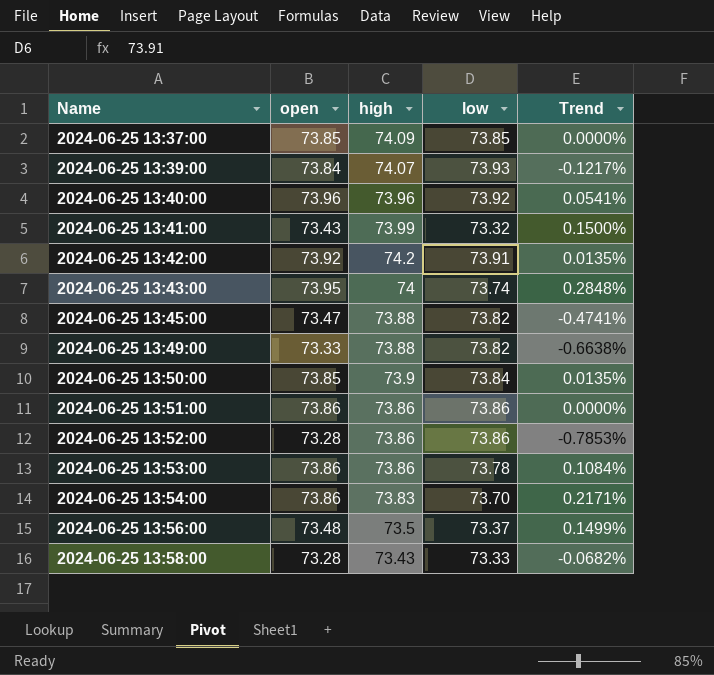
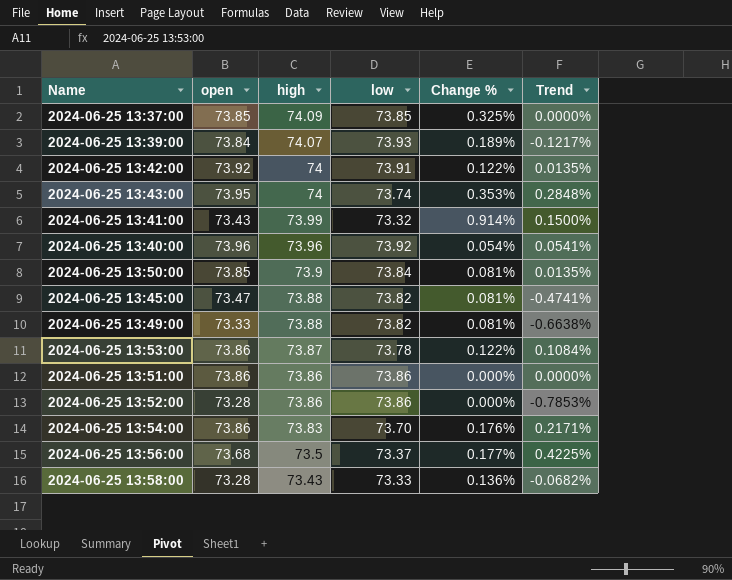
row order: Name ascending -> high descending
column Change % | formula: none -> ([high] - [low]) / [low]
2024-06-25 13:42:00 | high: 74.2 -> 74
2024-06-25 13:53:00 | high: 73.86 -> 73.87
2024-06-25 13:56:00 | open: 73.48 -> 73.68
2024-06-25 13:56:00 | Trend: 0.1499% -> 0.4225%

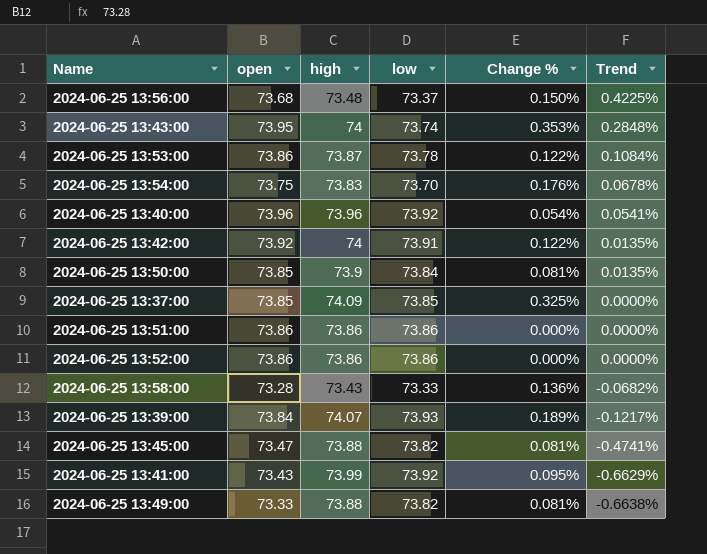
row order: high descending -> Trend descending
2024-06-25 13:56:00 | high: 73.5 -> 73.48
2024-06-25 13:56:00 | Change %: 0.177% -> 0.150%
2024-06-25 13:54:00 | open: 73.86 -> 73.75
2024-06-25 13:54:00 | Trend: 0.2171% -> 0.0678%
2024-06-25 13:52:00 | open: 73.28 -> 73.86
2024-06-25 13:52:00 | Trend: -0.7853% -> 0.0000%
2024-06-25 13:41:00 | low: 73.32 -> 73.92
2024-06-25 13:41:00 | Change %: 0.914% -> 0.095%
2024-06-25 13:41:00 | Trend: 0.1500% -> -0.6629%

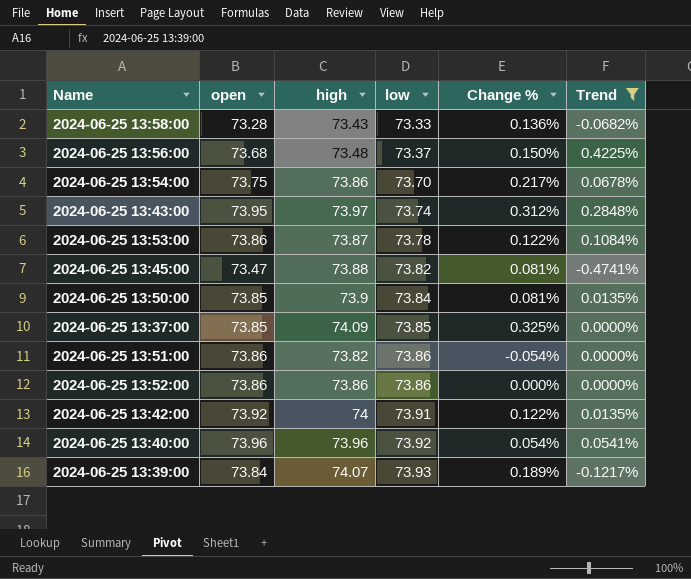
filter: none -> Trend >= -0.4741%
row order: Trend descending -> low ascending
2024-06-25 13:54:00 | high: 73.83 -> 73.86
2024-06-25 13:54:00 | Change %: 0.176% -> 0.217%
2024-06-25 13:43:00 | high: 74 -> 73.97
2024-06-25 13:43:00 | Change %: 0.353% -> 0.312%
2024-06-25 13:51:00 | high: 73.86 -> 73.82
2024-06-25 13:51:00 | Change %: 0.000% -> -0.054%

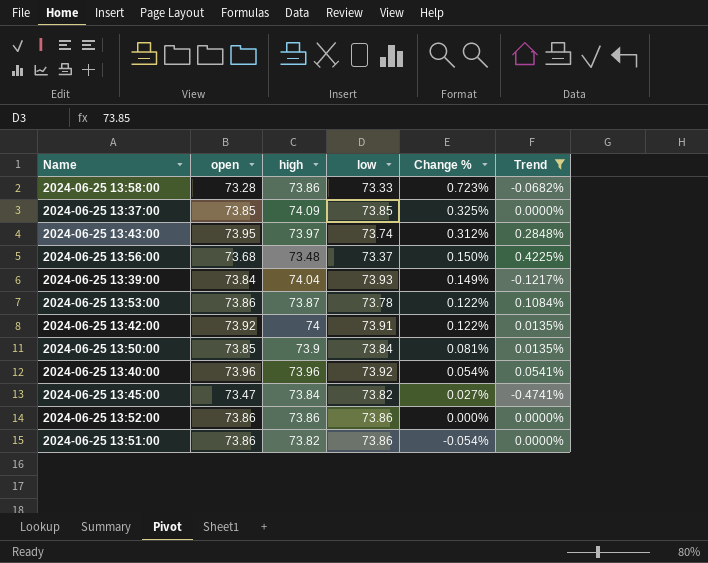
row order: low ascending -> Change % descending
row 2024-06-25 13:54:00: 73.75 | 73.86 | 73.70 | 0.217% | 0.0678% -> none
2024-06-25 13:58:00 | high: 73.43 -> 73.86
2024-06-25 13:58:00 | Change %: 0.136% -> 0.723%
2024-06-25 13:39:00 | high: 74.07 -> 74.04
2024-06-25 13:39:00 | Change %: 0.189% -> 0.149%
2024-06-25 13:45:00 | high: 73.88 -> 73.84
2024-06-25 13:45:00 | Change %: 0.081% -> 0.027%

